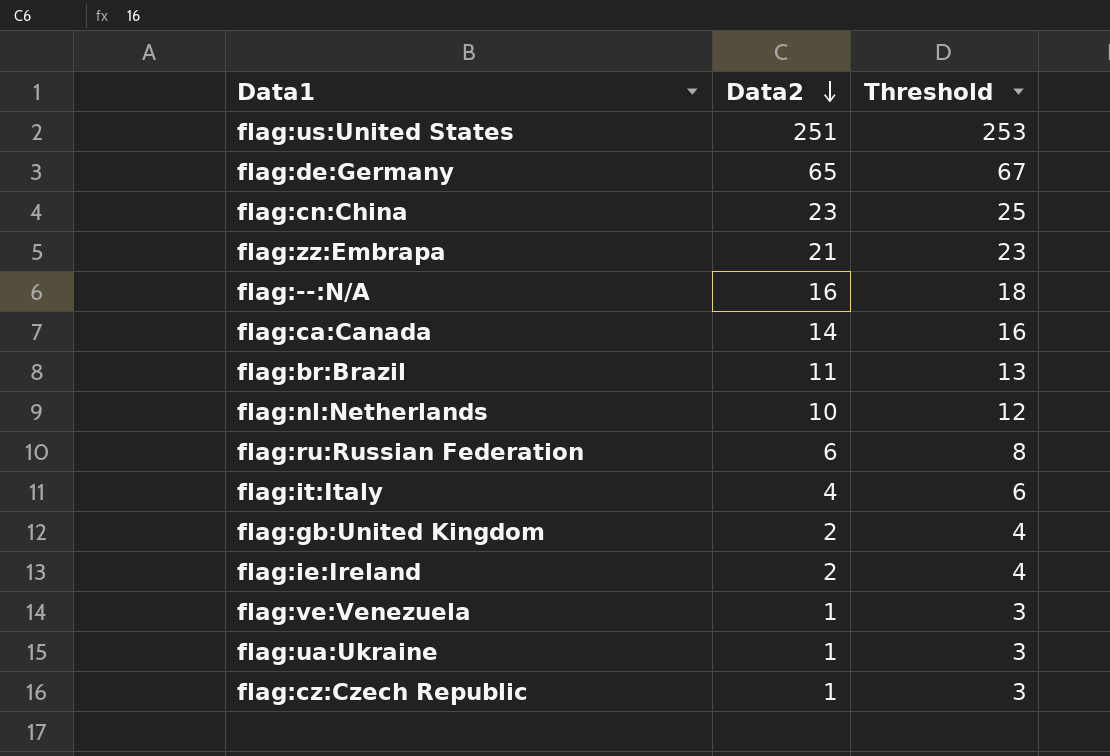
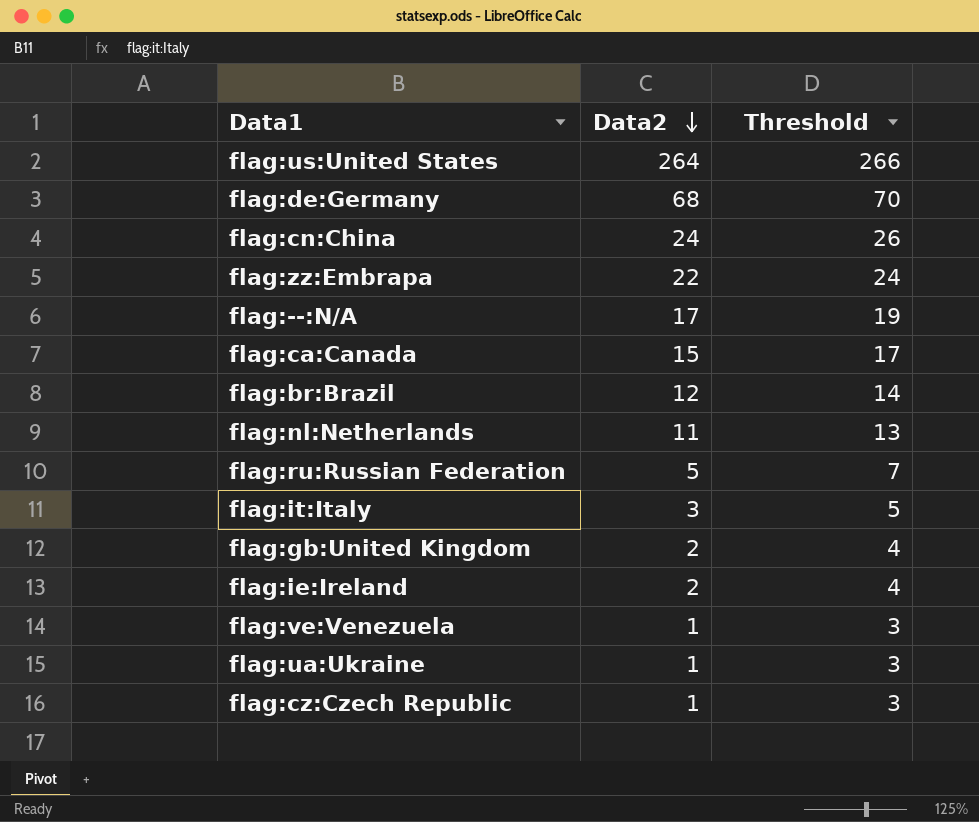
flag:us:United States | Data2: 251 -> 264
flag:us:United States | Threshold: 253 -> 266
flag:de:Germany | Data2: 65 -> 68
flag:de:Germany | Threshold: 67 -> 70
flag:cn:China | Data2: 23 -> 24
flag:cn:China | Threshold: 25 -> 26
flag:zz:Embrapa | Data2: 21 -> 22
flag:zz:Embrapa | Threshold: 23 -> 24
flag:--:N/A | Data2: 16 -> 17
flag:--:N/A | Threshold: 18 -> 19
flag:ca:Canada | Data2: 14 -> 15
flag:ca:Canada | Threshold: 16 -> 17
flag:br:Brazil | Data2: 11 -> 12
flag:br:Brazil | Threshold: 13 -> 14
flag:nl:Netherlands | Data2: 10 -> 11
flag:nl:Netherlands | Threshold: 12 -> 13
flag:ru:Russian Federation | Data2: 6 -> 5
flag:ru:Russian Federation | Threshold: 8 -> 7
flag:it:Italy | Data2: 4 -> 3
flag:it:Italy | Threshold: 6 -> 5

